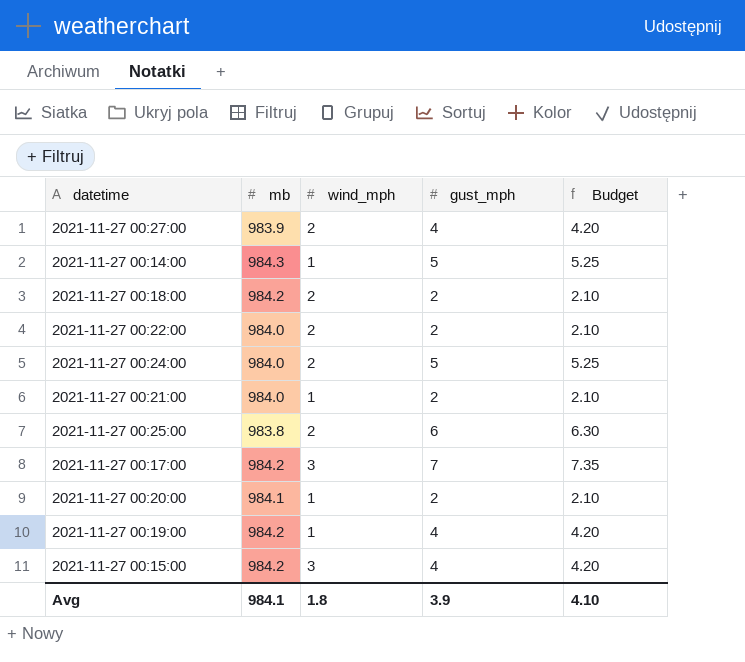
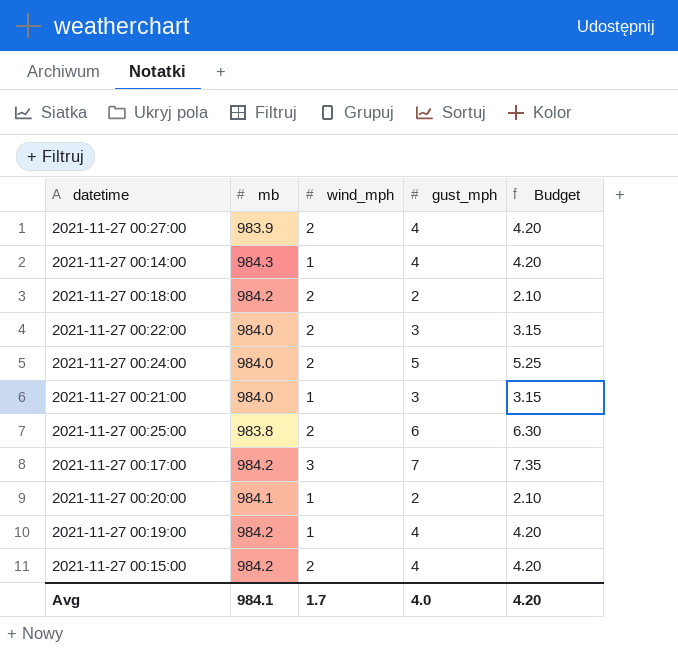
2021-11-27 00:14:00 | gust_mph: 5 -> 4
2021-11-27 00:14:00 | Budget: 5.25 -> 4.20
2021-11-27 00:22:00 | gust_mph: 2 -> 3
2021-11-27 00:22:00 | Budget: 2.10 -> 3.15
2021-11-27 00:21:00 | gust_mph: 2 -> 3
2021-11-27 00:21:00 | Budget: 2.10 -> 3.15
2021-11-27 00:15:00 | wind_mph: 3 -> 2
Avg | wind_mph: 1.8 -> 1.7
Avg | gust_mph: 3.9 -> 4.0
Avg | Budget: 4.10 -> 4.20

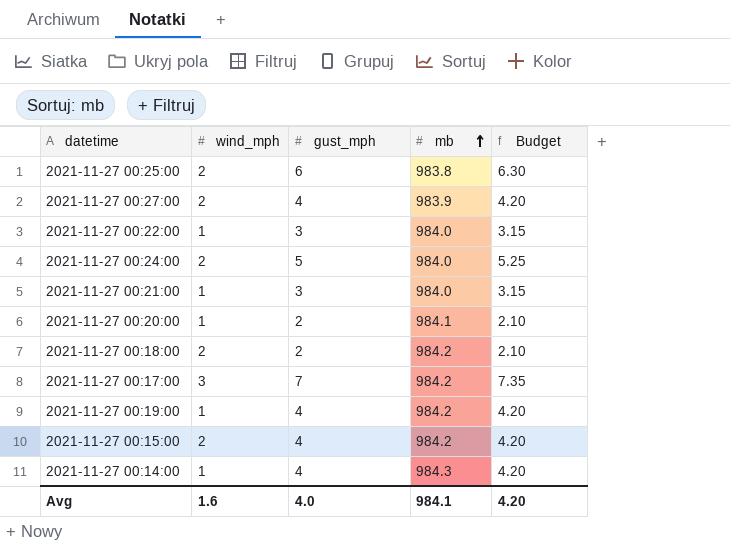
row order: none -> mb ascending
column mb | position: 2 -> 4
2021-11-27 00:22:00 | wind_mph: 2 -> 1
Avg | wind_mph: 1.7 -> 1.6

